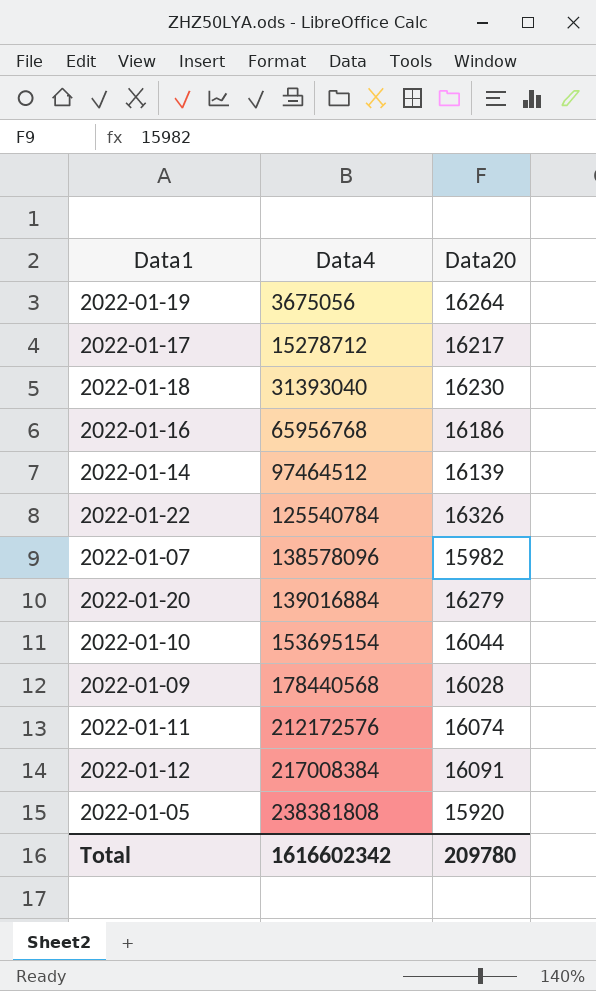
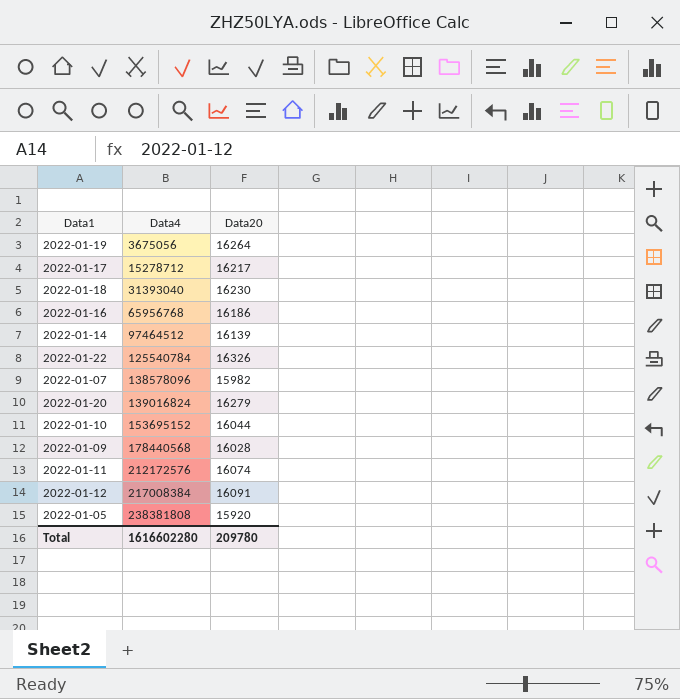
2022-01-20 | Data4: 139016884 -> 139016824
2022-01-10 | Data4: 153695154 -> 153695152
Total | Data4: 1616602342 -> 1616602280

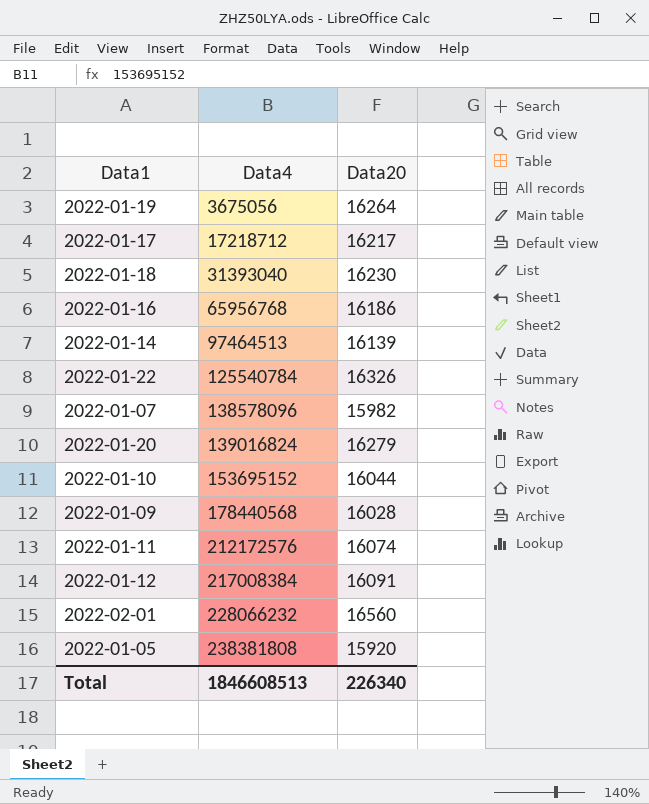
2022-01-17 | Data4: 15278712 -> 17218712
2022-01-14 | Data4: 97464512 -> 97464513
row 2022-02-01: none -> 228066232 | 16560
Total | Data4: 1616602280 -> 1846608513
Total | Data20: 209780 -> 226340

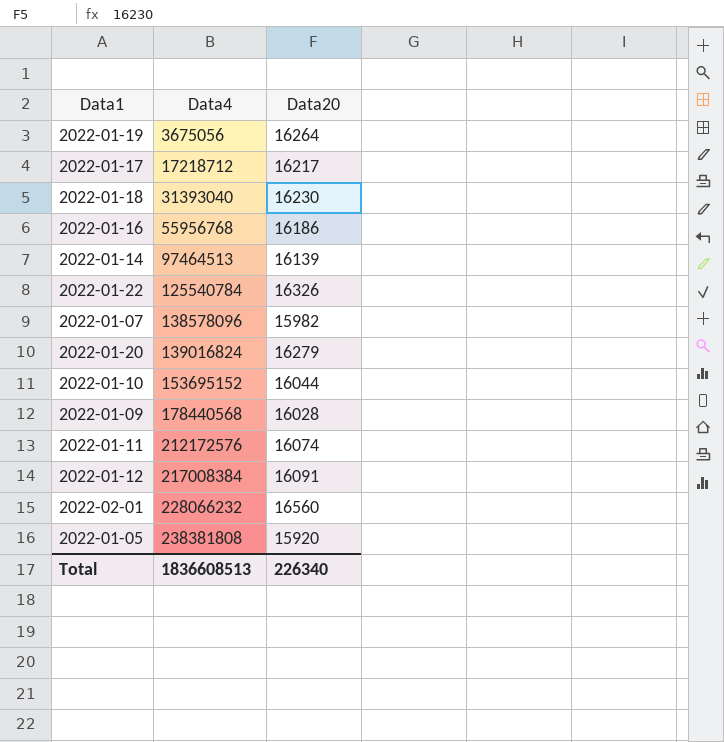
2022-01-16 | Data4: 65956768 -> 55956768
Total | Data4: 1846608513 -> 1836608513

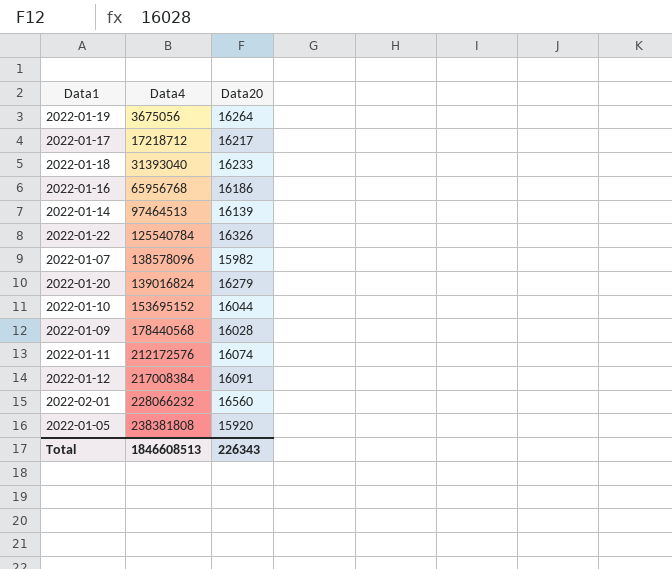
2022-01-18 | Data20: 16230 -> 16233
2022-01-16 | Data4: 55956768 -> 65956768
Total | Data4: 1836608513 -> 1846608513
Total | Data20: 226340 -> 226343

